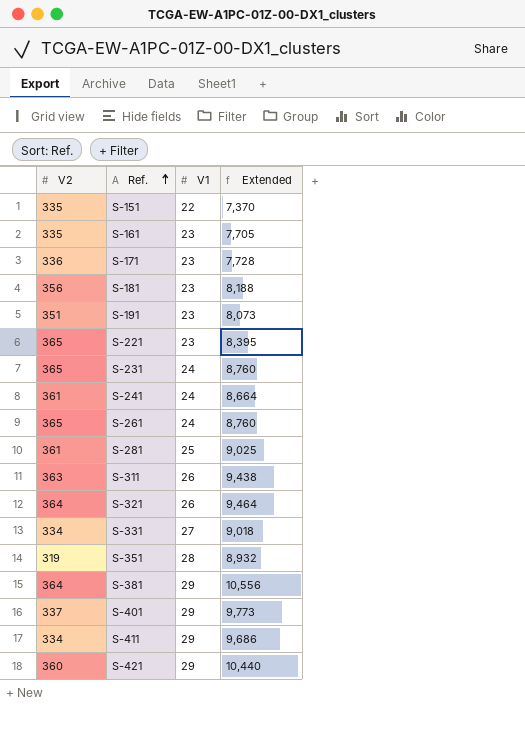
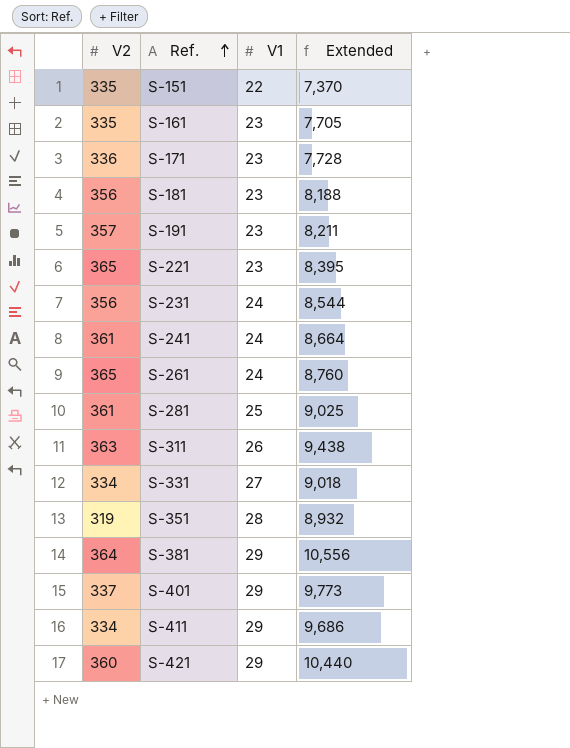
row S-321: 364 | 26 | 9,464 -> none
S-191 | V2: 351 -> 357
S-191 | Extended: 8,073 -> 8,211
S-231 | V2: 365 -> 356
S-231 | Extended: 8,760 -> 8,544

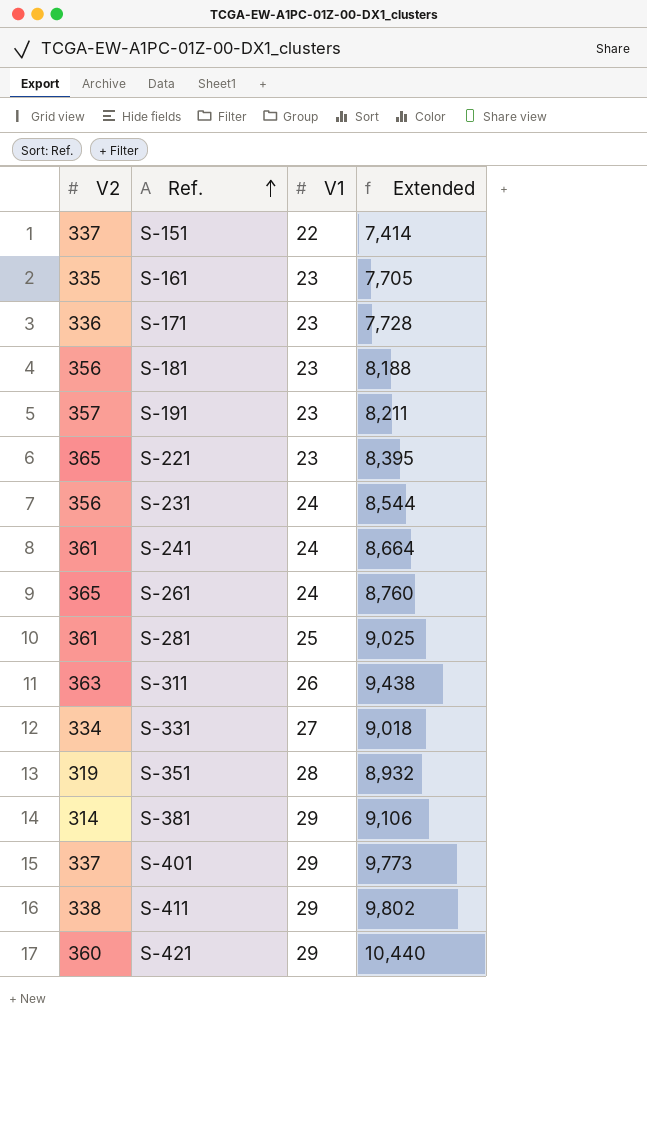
S-151 | V2: 335 -> 337
S-151 | Extended: 7,370 -> 7,414
S-381 | V2: 364 -> 314
S-381 | Extended: 10,556 -> 9,106
S-411 | V2: 334 -> 338
S-411 | Extended: 9,686 -> 9,802

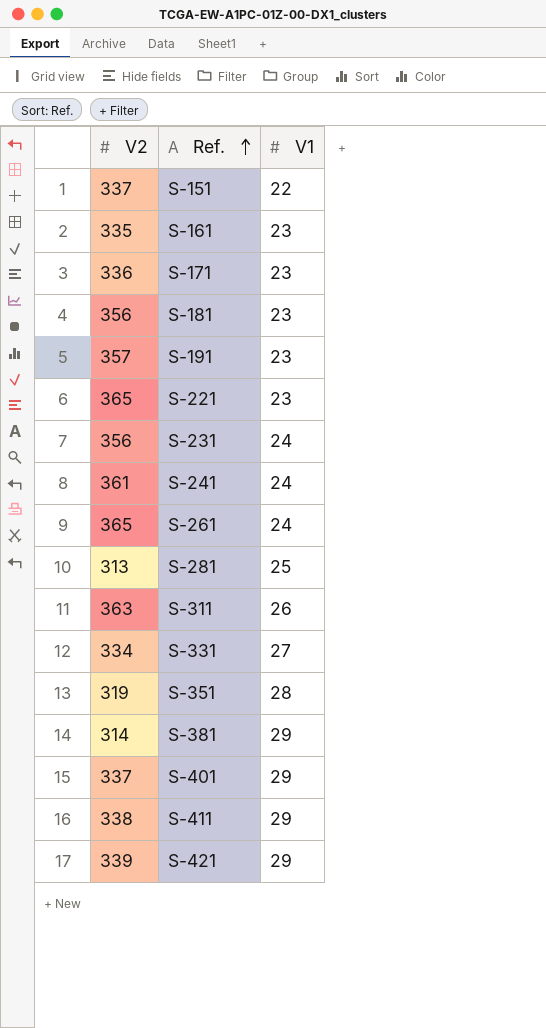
column Extended | formula: [V2] * [V1] -> none
S-281 | V2: 361 -> 313
S-421 | V2: 360 -> 339

